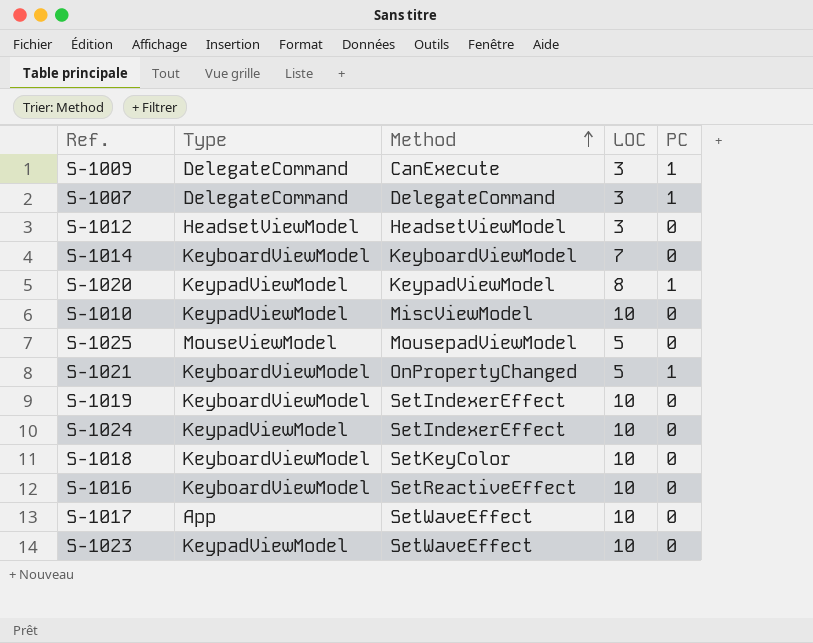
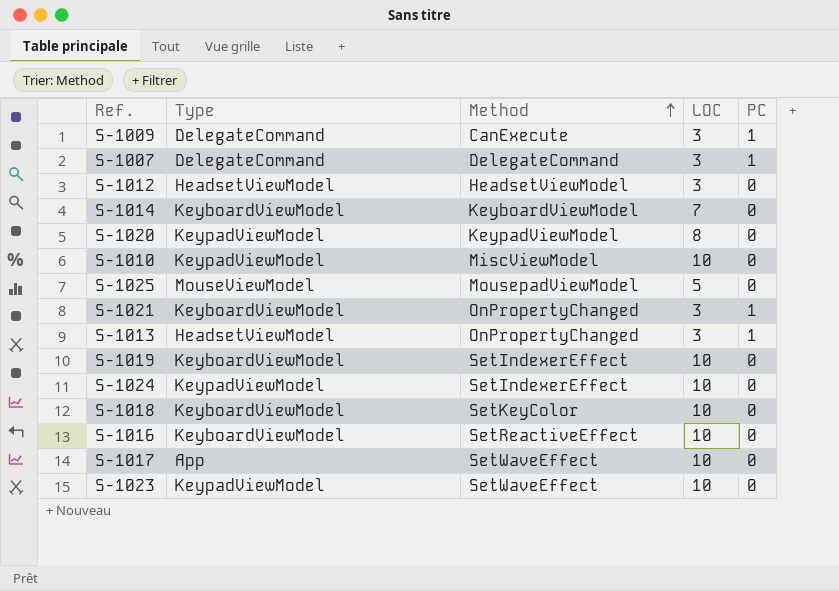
S-1020 | PC: 1 -> 0
S-1021 | LOC: 5 -> 3
row S-1013: none -> HeadsetViewModel | OnPropertyChanged | 3 | 1

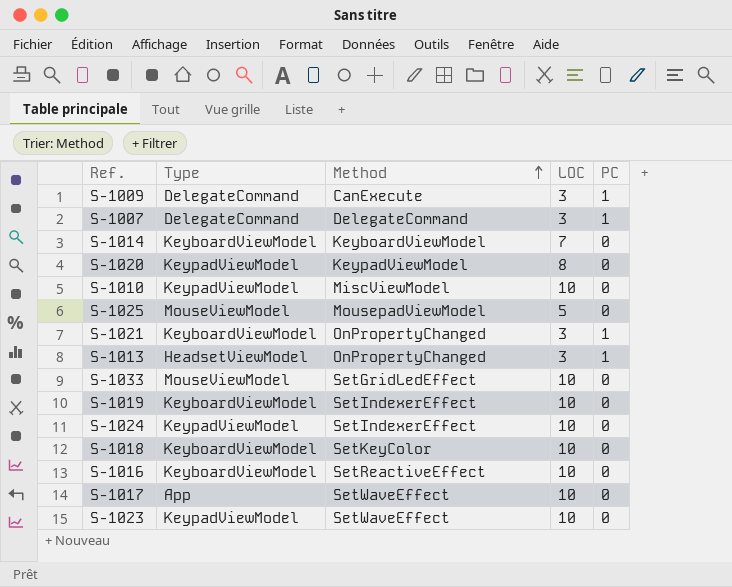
row S-1012: HeadsetViewModel | HeadsetViewModel | 3 | 0 -> none
row S-1033: none -> MouseViewModel | SetGridLedEffect | 10 | 0

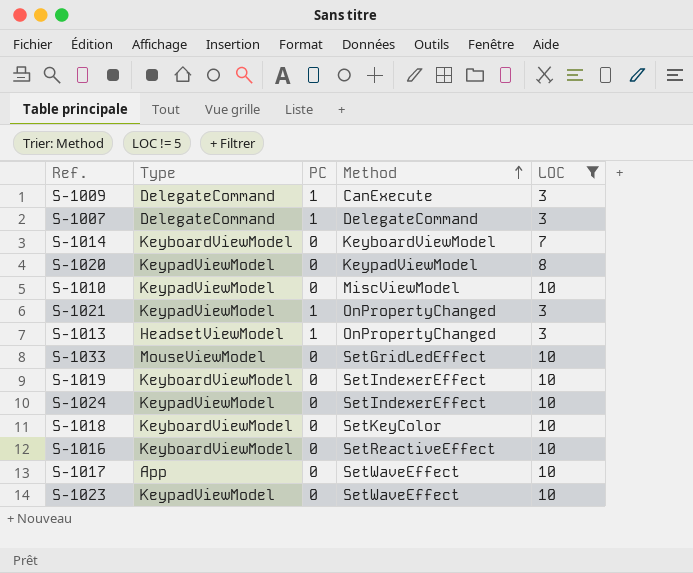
filter: none -> LOC != 5
column PC | position: 5 -> 3
S-1021 | Type: KeyboardViewModel -> KeypadViewModel

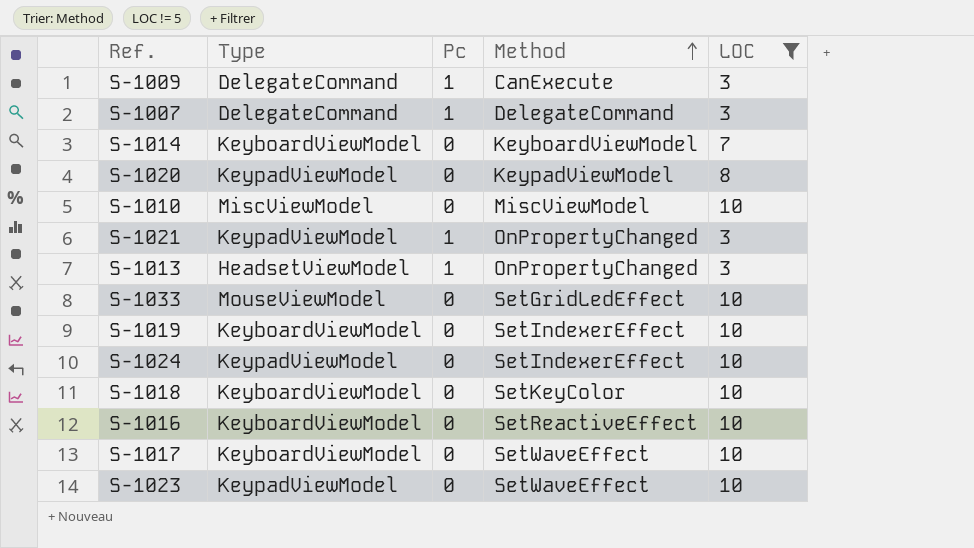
column name: PC -> Pc
S-1010 | Type: KeypadViewModel -> MiscViewModel
S-1017 | Type: App -> KeyboardViewModel

